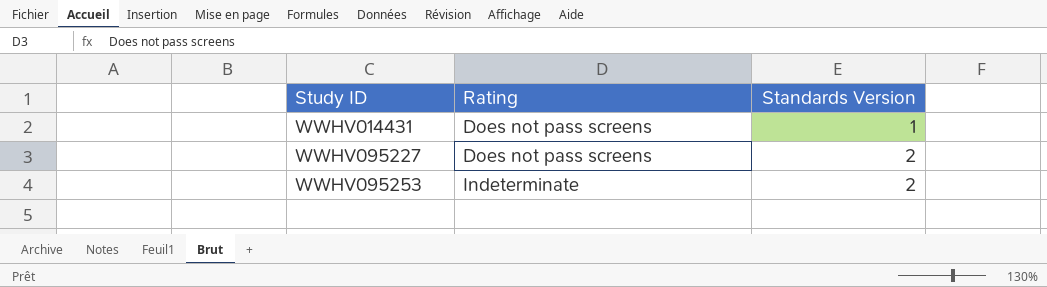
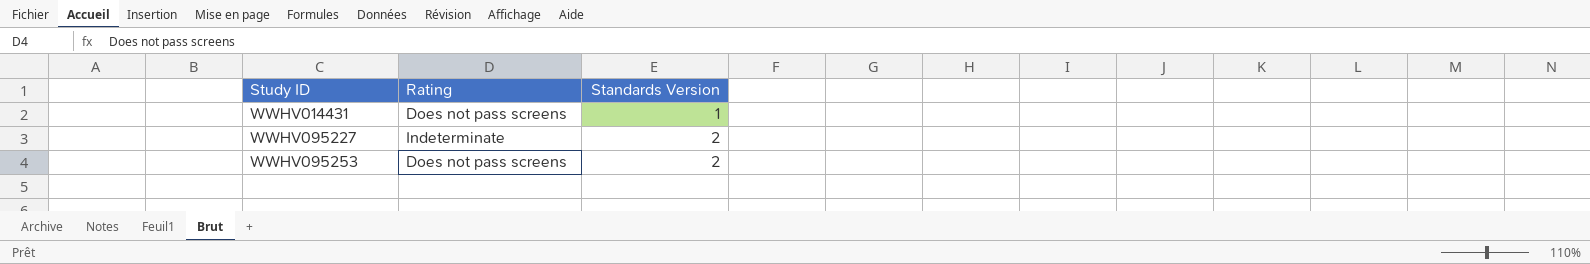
WWHV095227 | Rating: Does not pass screens -> Indeterminate
WWHV095253 | Rating: Indeterminate -> Does not pass screens

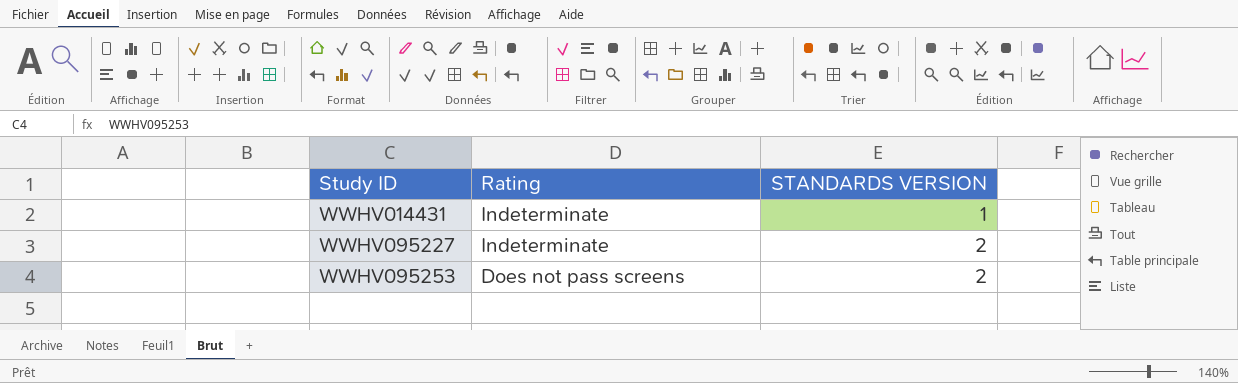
column name: Standards Version -> STANDARDS VERSION
WWHV014431 | Rating: Does not pass screens -> Indeterminate

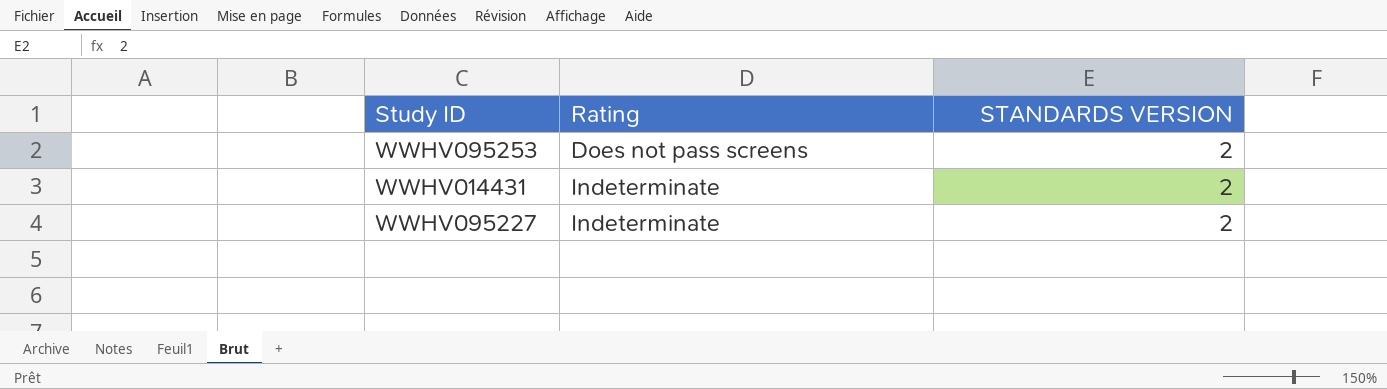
row order: Study ID ascending -> Rating ascending
WWHV014431 | STANDARDS VERSION: 1 -> 2

